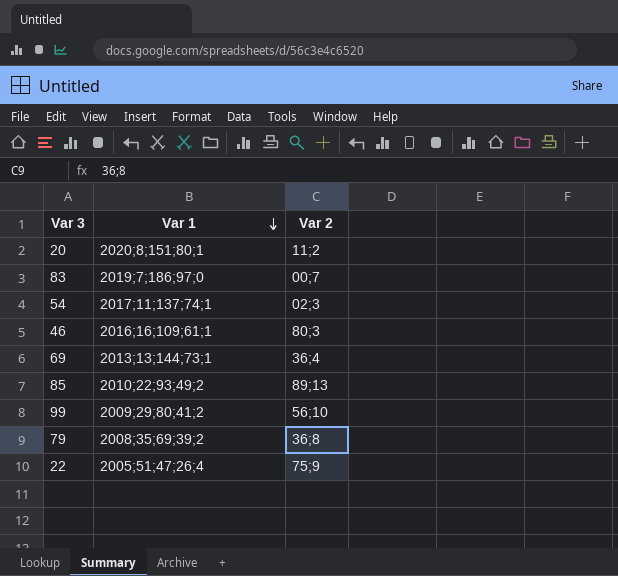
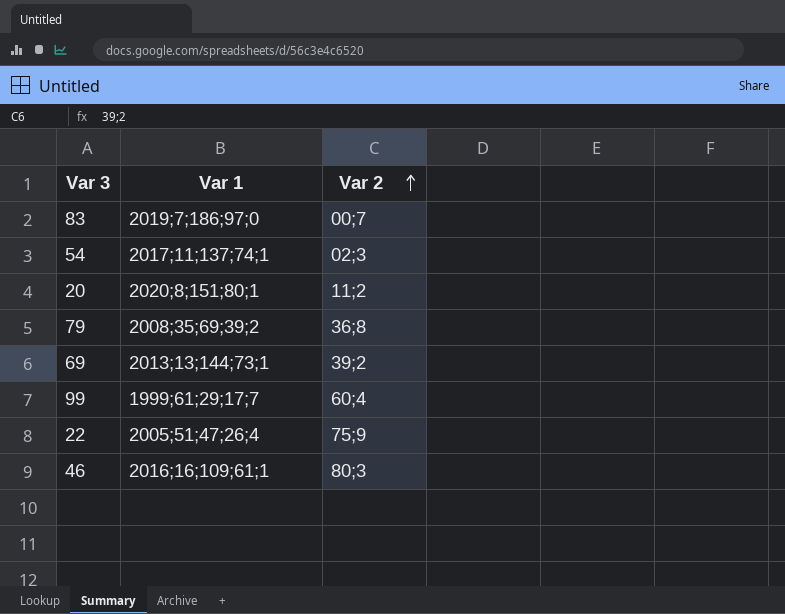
row order: Var 1 descending -> Var 2 ascending
row 85: 2010;22;93;49;2 | 89;13 -> none
69 | Var 2: 36;4 -> 39;2
99 | Var 1: 2009;29;80;41;2 -> 1999;61;29;17;7
99 | Var 2: 56;10 -> 60;4

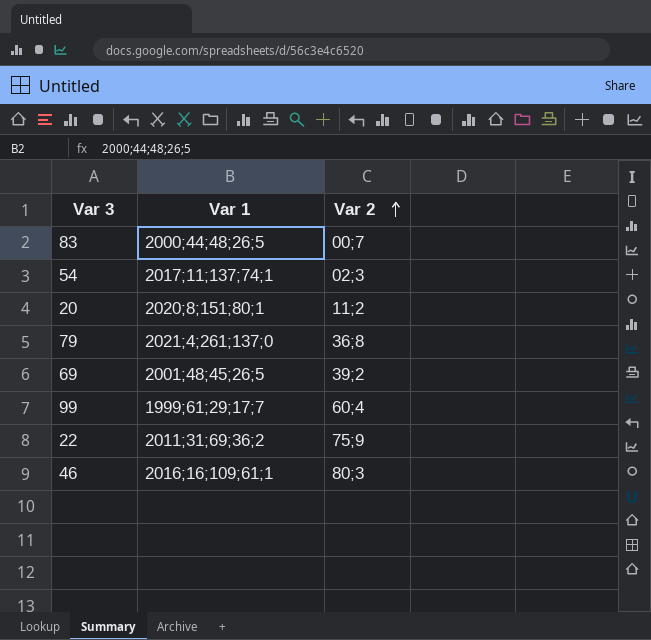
83 | Var 1: 2019;7;186;97;0 -> 2000;44;48;26;5
79 | Var 1: 2008;35;69;39;2 -> 2021;4;261;137;0
69 | Var 1: 2013;13;144;73;1 -> 2001;48;45;26;5
22 | Var 1: 2005;51;47;26;4 -> 2011;31;69;36;2

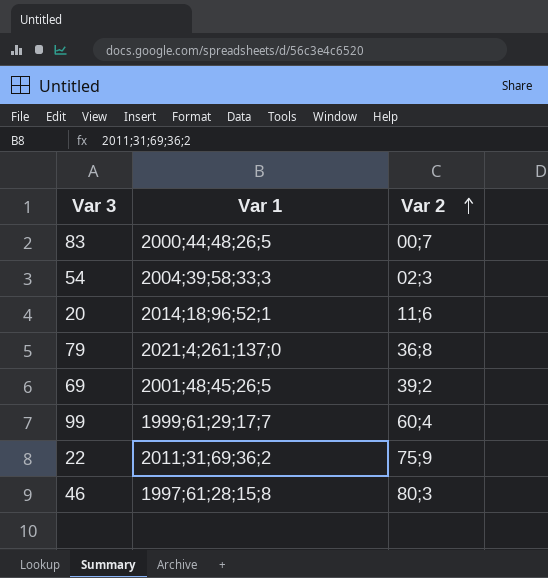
54 | Var 1: 2017;11;137;74;1 -> 2004;39;58;33;3
20 | Var 1: 2020;8;151;80;1 -> 2014;18;96;52;1
20 | Var 2: 11;2 -> 11;6
46 | Var 1: 2016;16;109;61;1 -> 1997;61;28;15;8

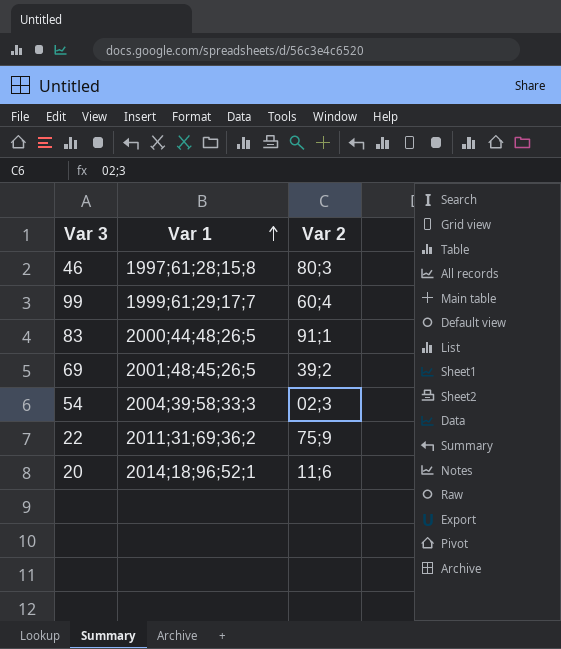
row order: Var 2 ascending -> Var 1 ascending
row 79: 2021;4;261;137;0 | 36;8 -> none
83 | Var 2: 00;7 -> 91;1

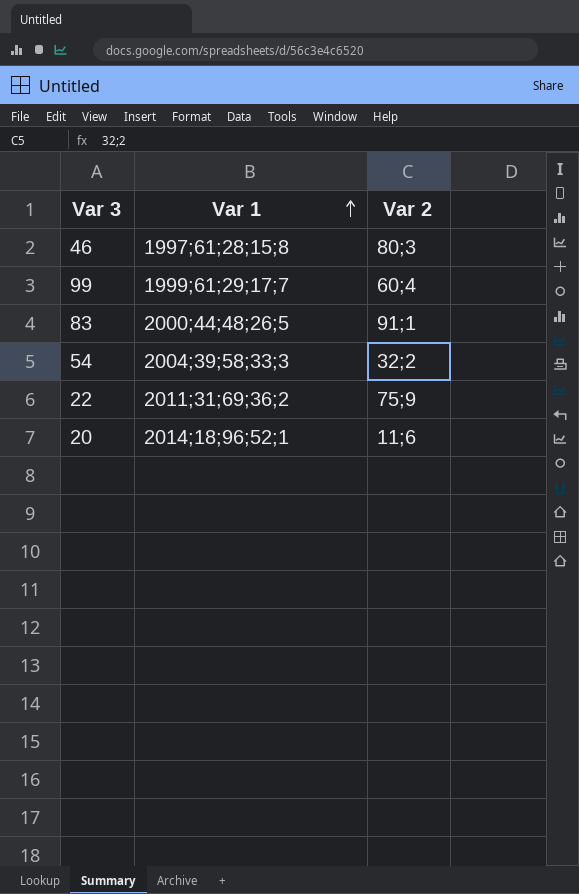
row 69: 2001;48;45;26;5 | 39;2 -> none
54 | Var 2: 02;3 -> 32;2

